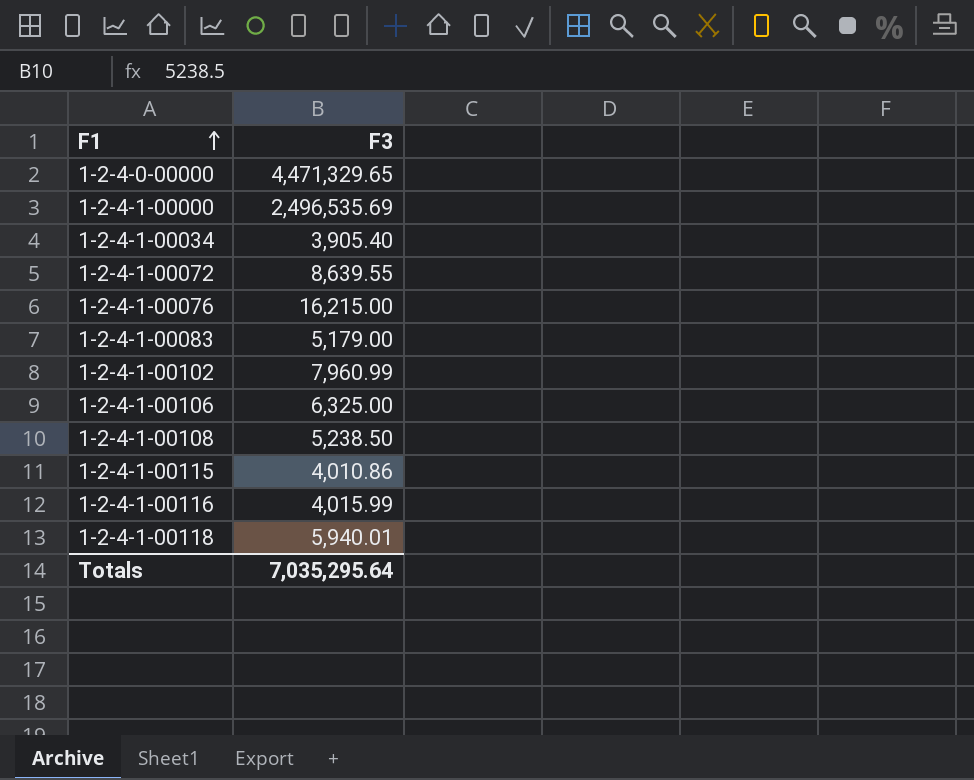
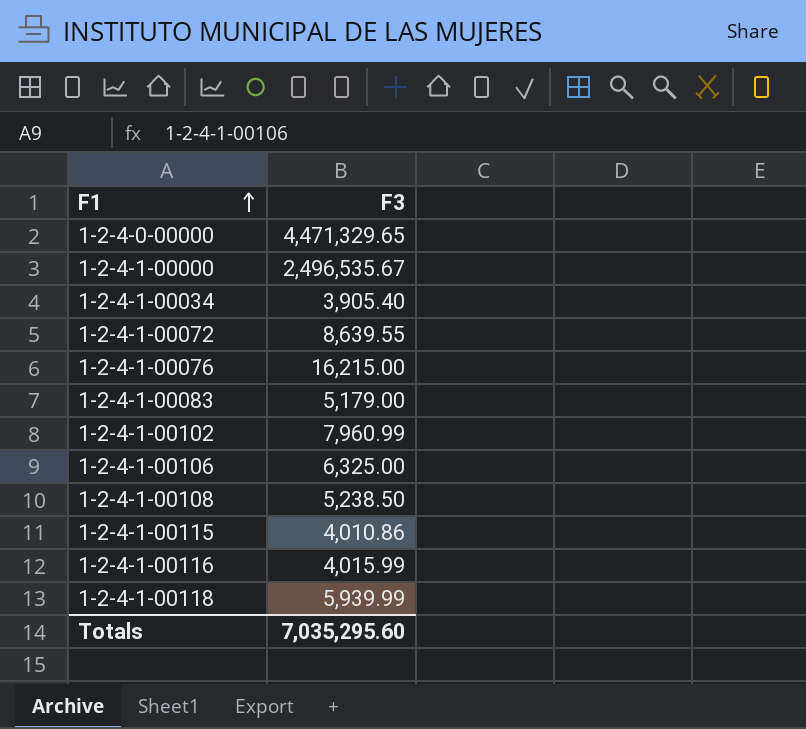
1-2-4-1-00000 | F3: 2,496,535.69 -> 2,496,535.67
1-2-4-1-00118 | F3: 5,940.01 -> 5,939.99
Totals | F3: 7,035,295.64 -> 7,035,295.60

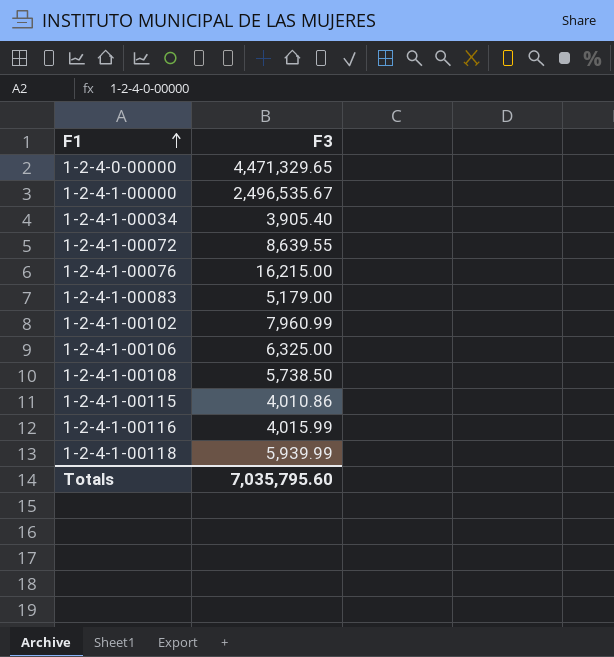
1-2-4-1-00108 | F3: 5,238.50 -> 5,738.50
Totals | F3: 7,035,295.60 -> 7,035,795.60

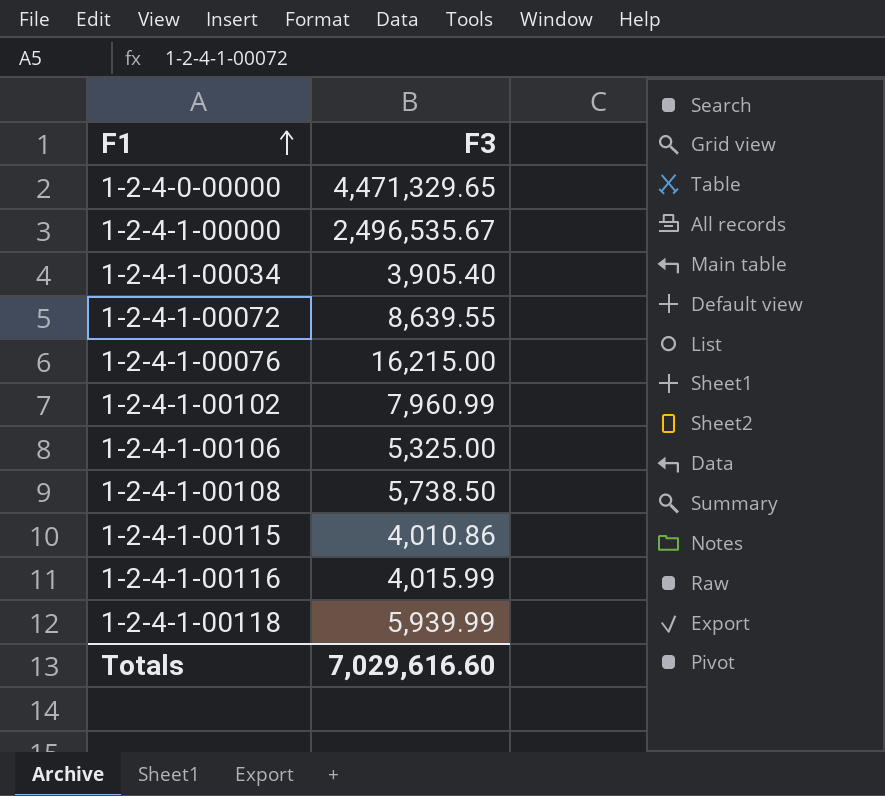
row 1-2-4-1-00083: 5,179.00 -> none
1-2-4-1-00106 | F3: 6,325.00 -> 5,325.00
Totals | F3: 7,035,795.60 -> 7,029,616.60

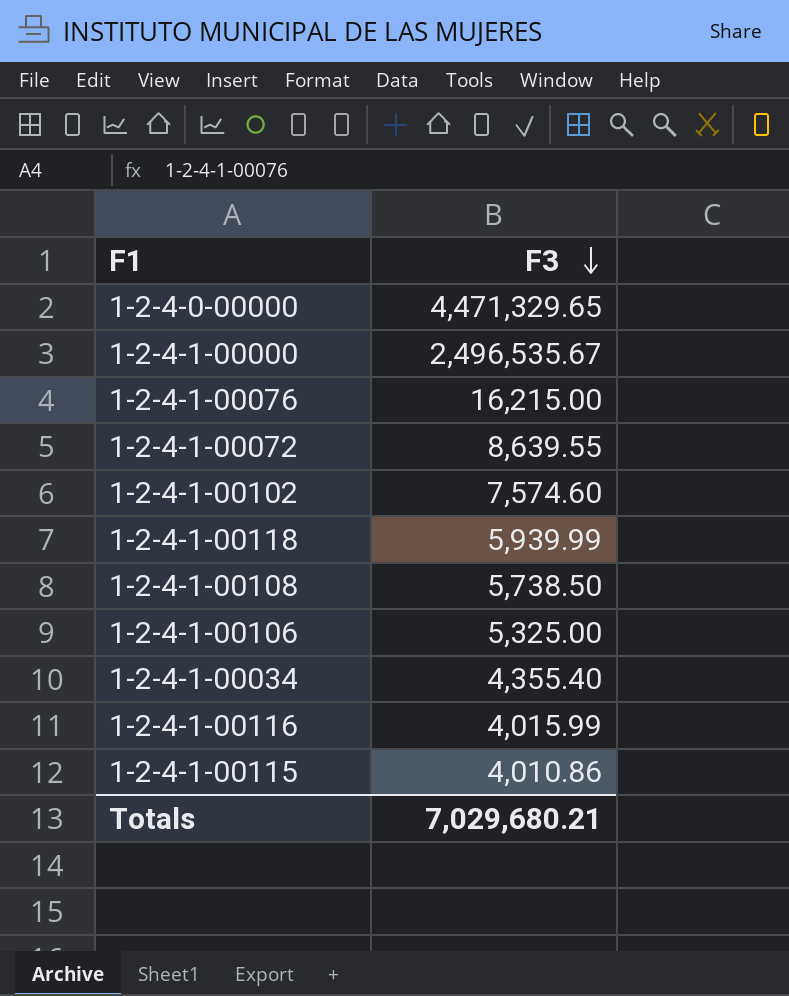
row order: F1 ascending -> F3 descending
1-2-4-1-00102 | F3: 7,960.99 -> 7,574.60
1-2-4-1-00034 | F3: 3,905.40 -> 4,355.40
Totals | F3: 7,029,616.60 -> 7,029,680.21

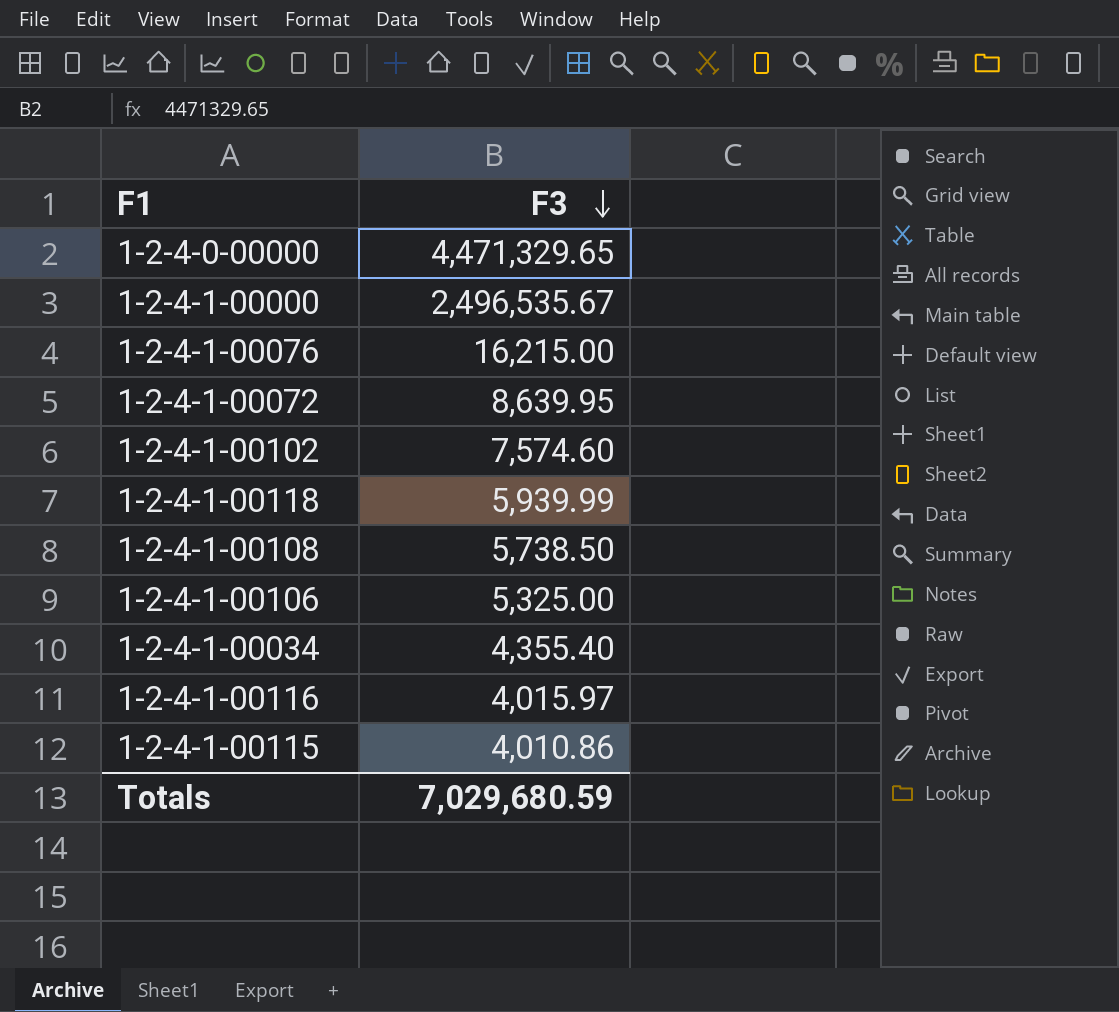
1-2-4-1-00072 | F3: 8,639.55 -> 8,639.95
1-2-4-1-00116 | F3: 4,015.99 -> 4,015.97
Totals | F3: 7,029,680.21 -> 7,029,680.59

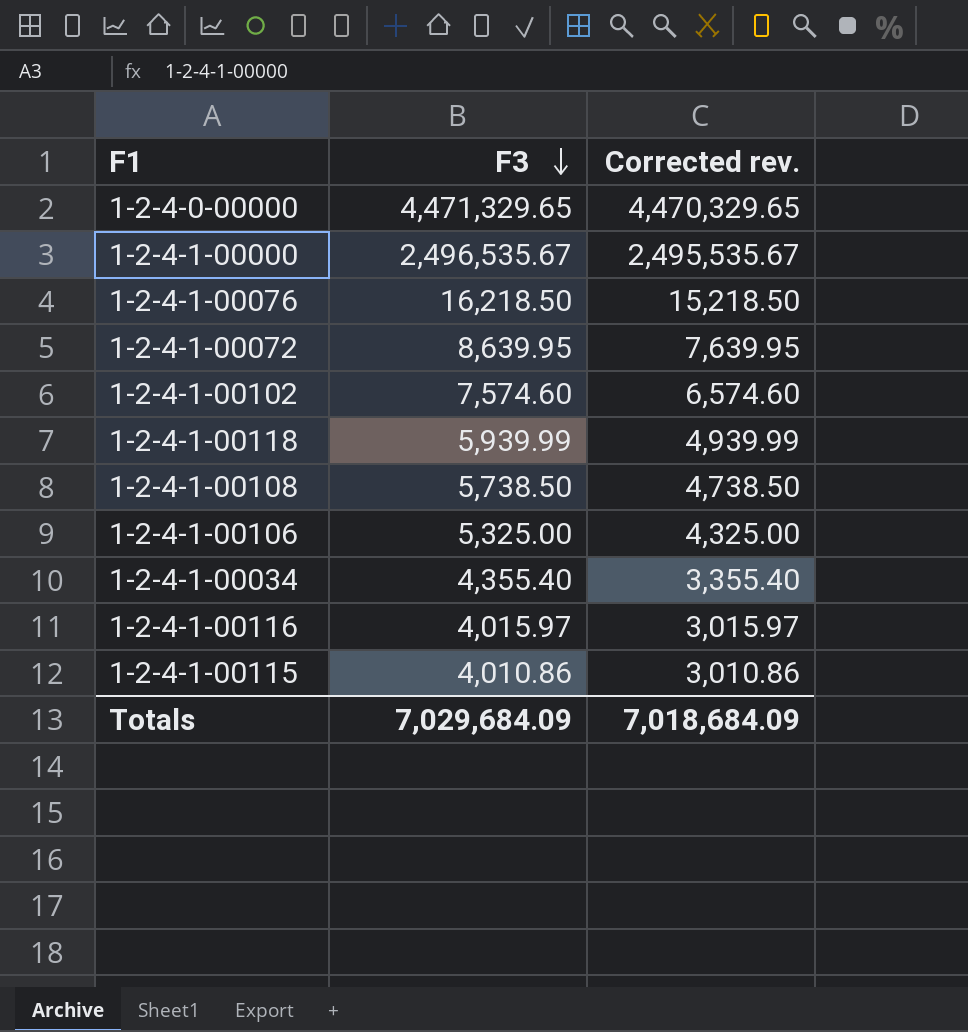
column Corrected rev. | formula: none -> [F3] - 1000
1-2-4-1-00076 | F3: 16,215.00 -> 16,218.50
Totals | F3: 7,029,680.59 -> 7,029,684.09

